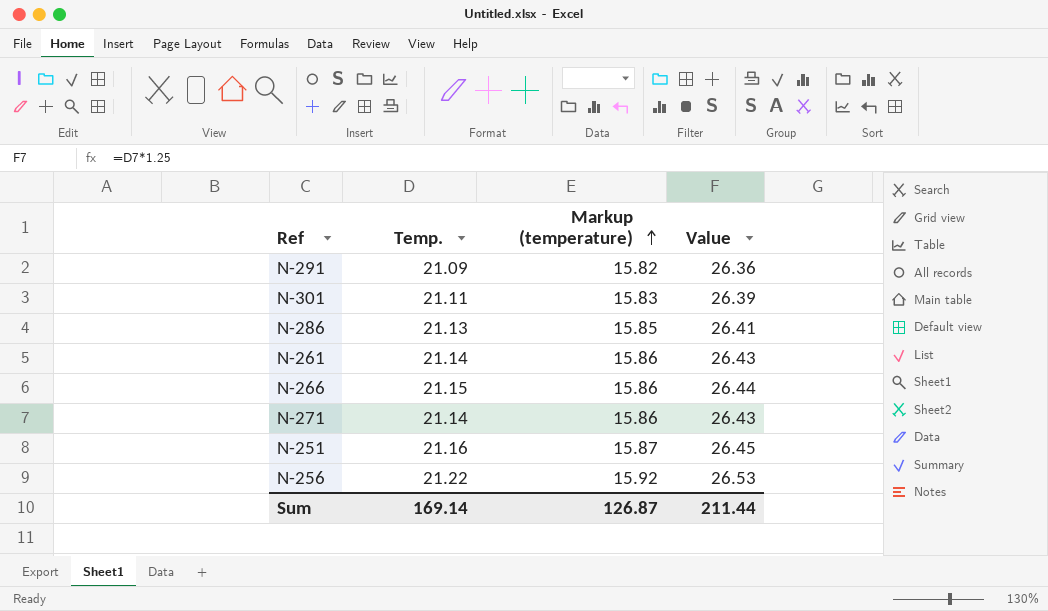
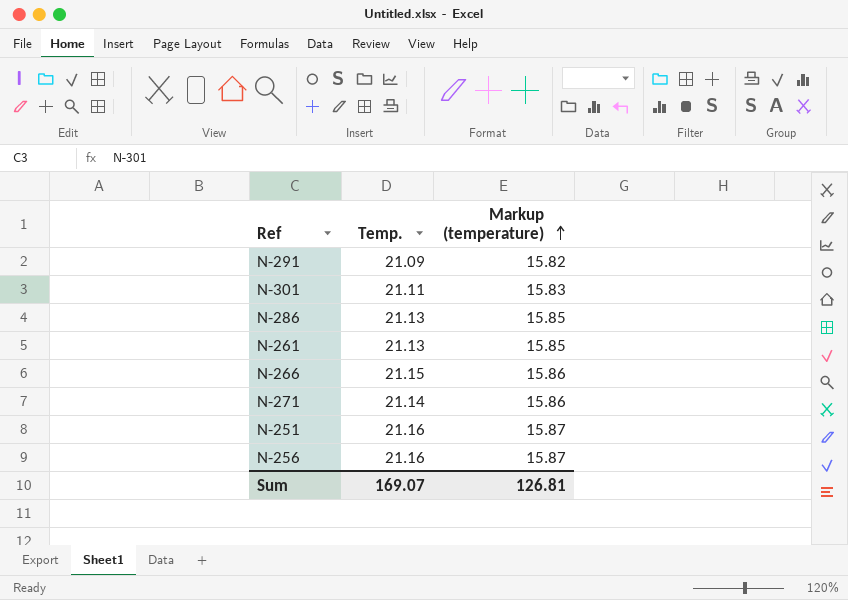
column Value | formula: [Temp.] * 1.25 -> none
N-261 | Temp.: 21.14 -> 21.13
N-261 | Markup (temperature): 15.86 -> 15.85
N-256 | Temp.: 21.22 -> 21.16
N-256 | Markup (temperature): 15.92 -> 15.87
Sum | Temp.: 169.14 -> 169.07
Sum | Markup (temperature): 126.87 -> 126.81

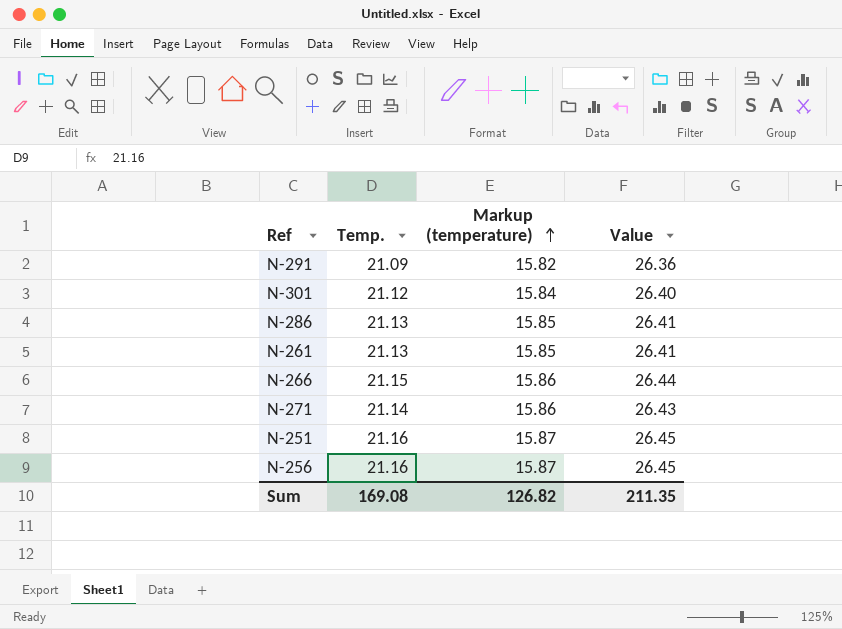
column Value | formula: none -> [Temp.] * 1.25
N-301 | Temp.: 21.11 -> 21.12
N-301 | Markup (temperature): 15.83 -> 15.84
Sum | Temp.: 169.07 -> 169.08
Sum | Markup (temperature): 126.81 -> 126.82

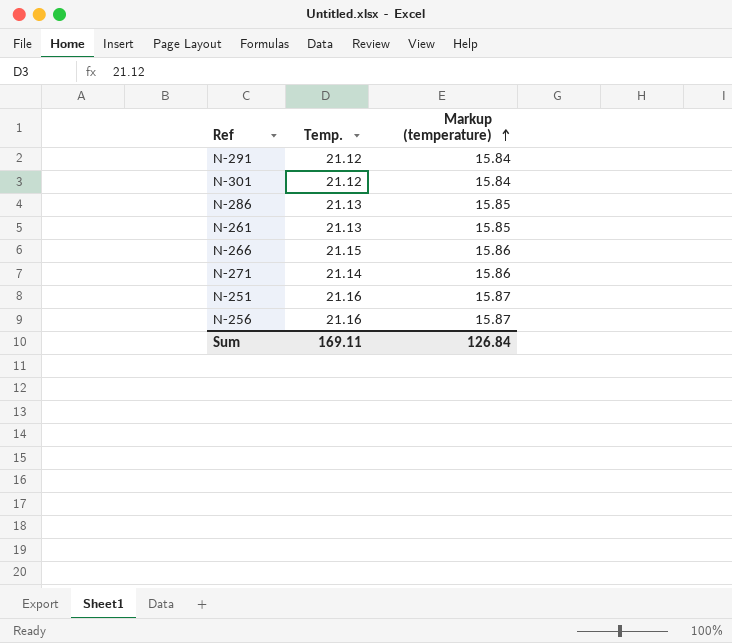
column Value | formula: [Temp.] * 1.25 -> none
N-291 | Temp.: 21.09 -> 21.12
N-291 | Markup (temperature): 15.82 -> 15.84
Sum | Temp.: 169.08 -> 169.11
Sum | Markup (temperature): 126.82 -> 126.84

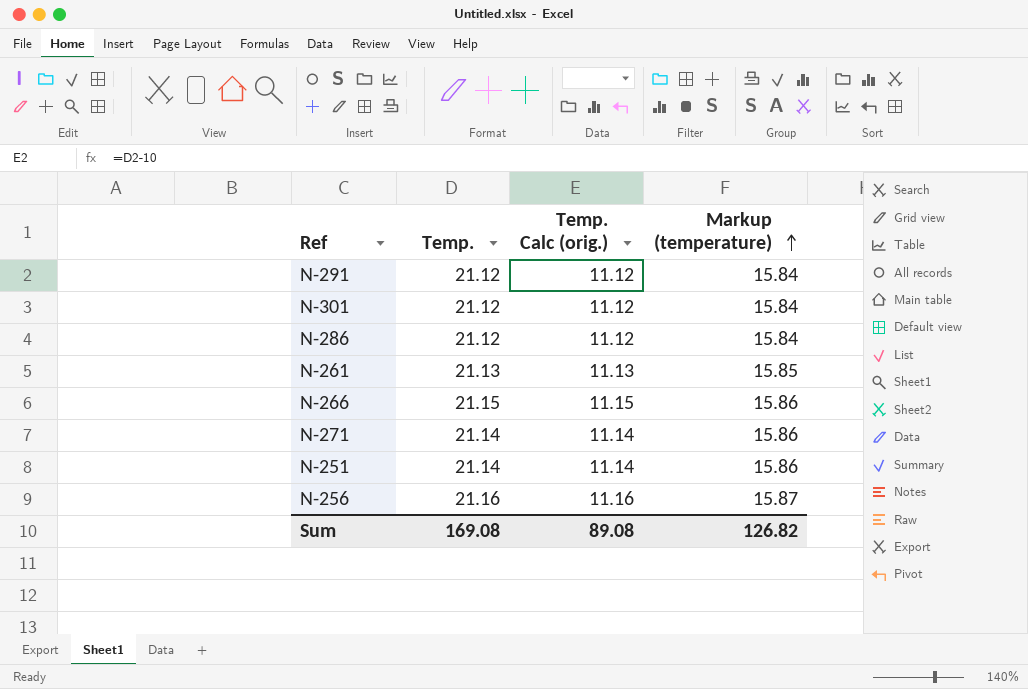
column Temp. Calc (orig.) | formula: none -> [Temp.] - 10
N-286 | Temp.: 21.13 -> 21.12
N-286 | Markup (temperature): 15.85 -> 15.84
N-251 | Temp.: 21.16 -> 21.14
N-251 | Markup (temperature): 15.87 -> 15.86
Sum | Temp.: 169.11 -> 169.08
Sum | Markup (temperature): 126.84 -> 126.82

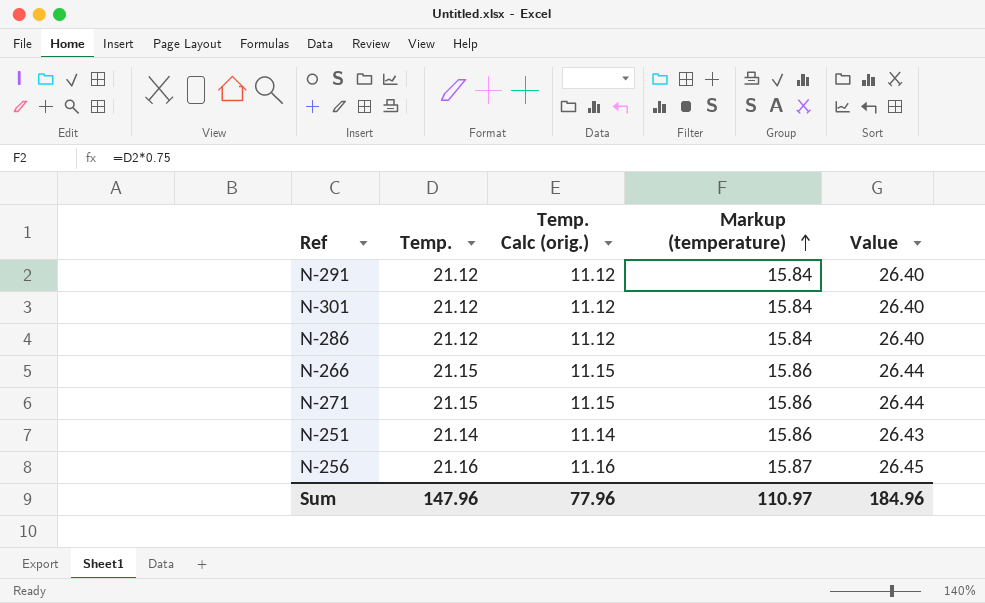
column Value | formula: none -> [Temp.] * 1.25
row N-261: 21.13 | 11.13 | 15.85 -> none
N-271 | Temp.: 21.14 -> 21.15
N-271 | Temp. Calc (orig.): 11.14 -> 11.15
Sum | Temp.: 169.08 -> 147.96
Sum | Temp. Calc (orig.): 89.08 -> 77.96
Sum | Markup (temperature): 126.82 -> 110.97

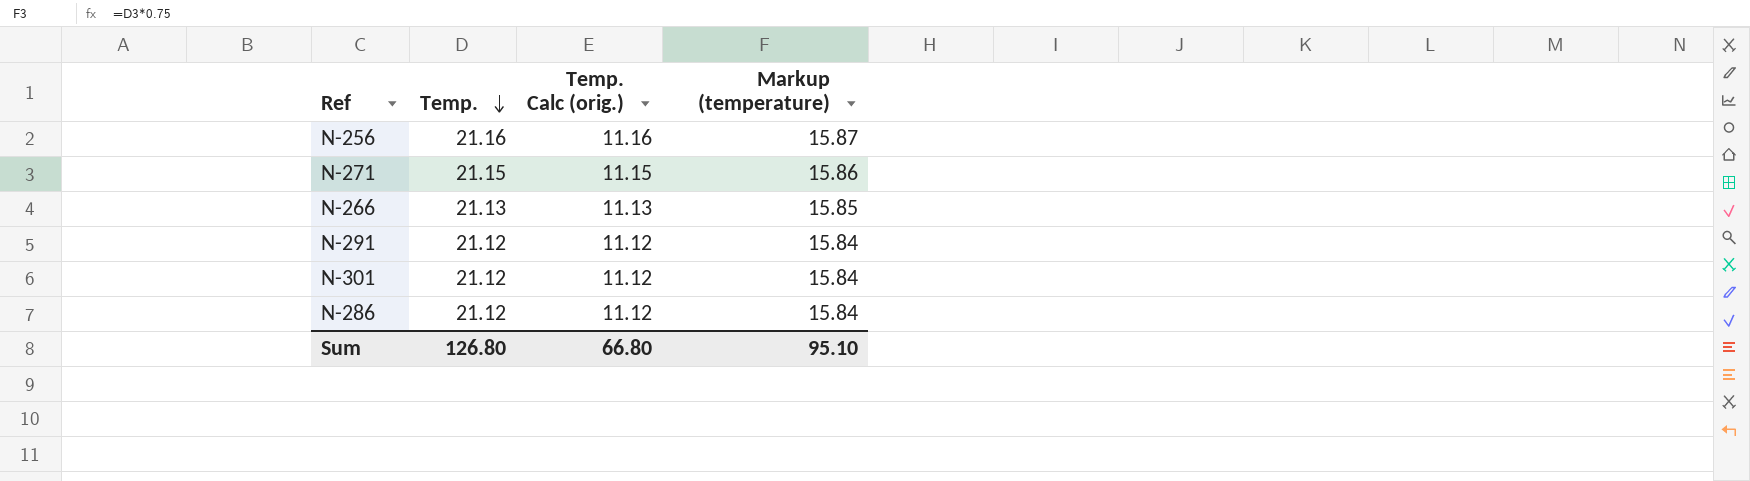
row order: Markup (temperature) ascending -> Temp. descending
column Value | formula: [Temp.] * 1.25 -> none
row N-251: 21.14 | 11.14 | 15.86 | 26.43 -> none
N-266 | Temp.: 21.15 -> 21.13
N-266 | Temp. Calc (orig.): 11.15 -> 11.13
N-266 | Markup (temperature): 15.86 -> 15.85
Sum | Temp.: 147.96 -> 126.80
Sum | Temp. Calc (orig.): 77.96 -> 66.80
Sum | Markup (temperature): 110.97 -> 95.10

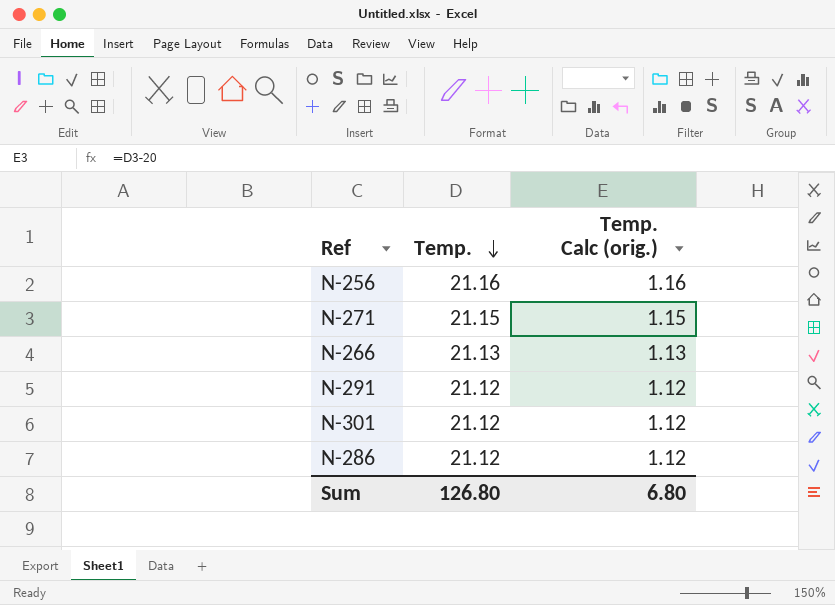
column Markup (temperature) | formula: [Temp.] * 0.75 -> none
column Temp. Calc (orig.) | formula: [Temp.] - 10 -> [Temp.] - 20
Sum | Temp. Calc (orig.): 66.80 -> 6.80

